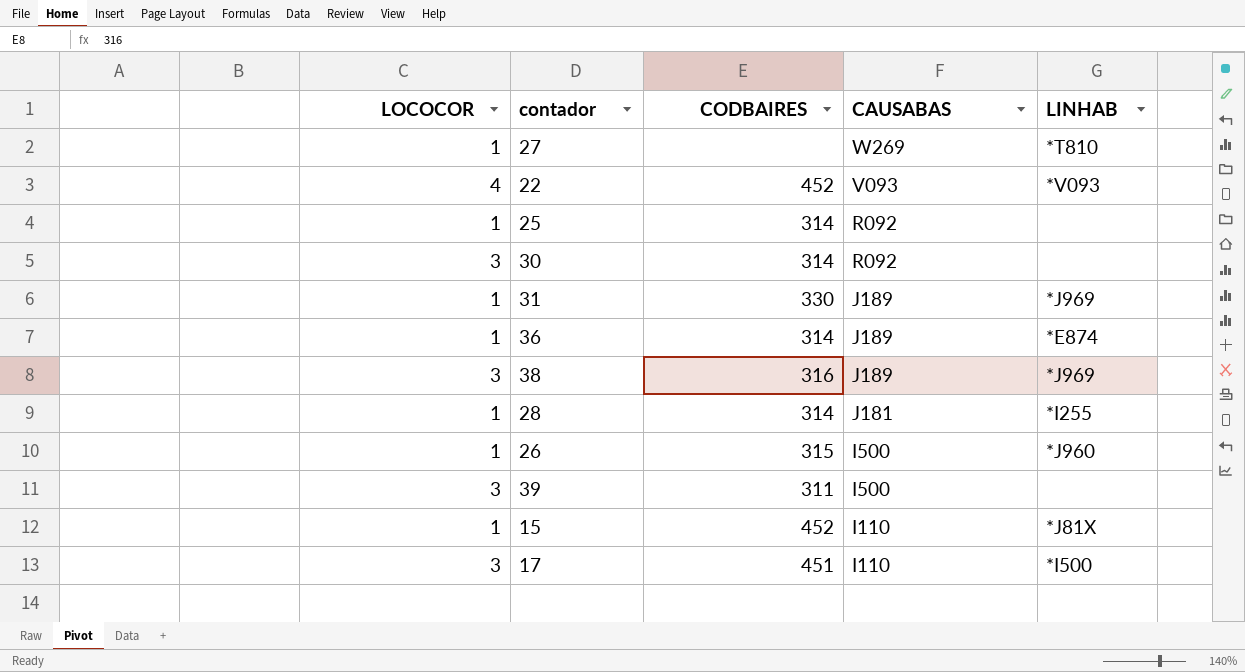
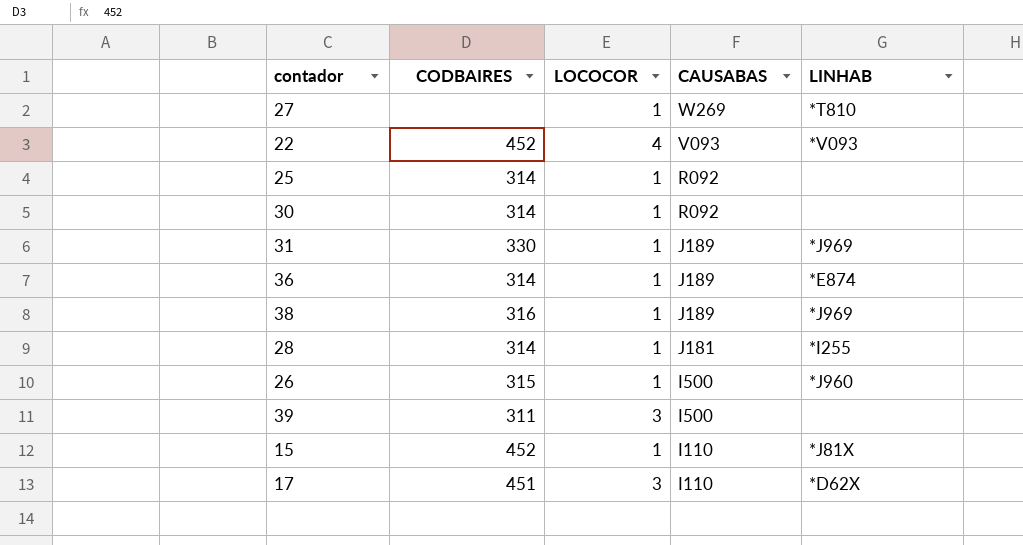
column LOCOCOR | position: 1 -> 3
30 | LOCOCOR: 3 -> 1
38 | LOCOCOR: 3 -> 1
17 | LINHAB: *I500 -> *D62X

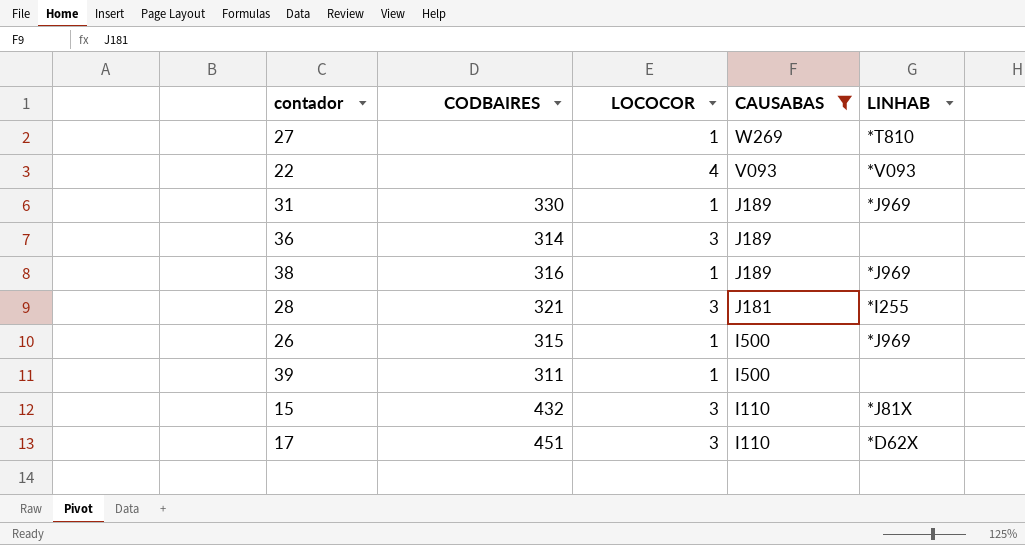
filter: none -> CAUSABAS != R092
22 | CODBAIRES: 452 -> none
36 | LOCOCOR: 1 -> 3
36 | LINHAB: *E874 -> none
28 | CODBAIRES: 314 -> 321
28 | LOCOCOR: 1 -> 3
26 | LINHAB: *J960 -> *J969
39 | LOCOCOR: 3 -> 1
15 | CODBAIRES: 452 -> 432
15 | LOCOCOR: 1 -> 3

